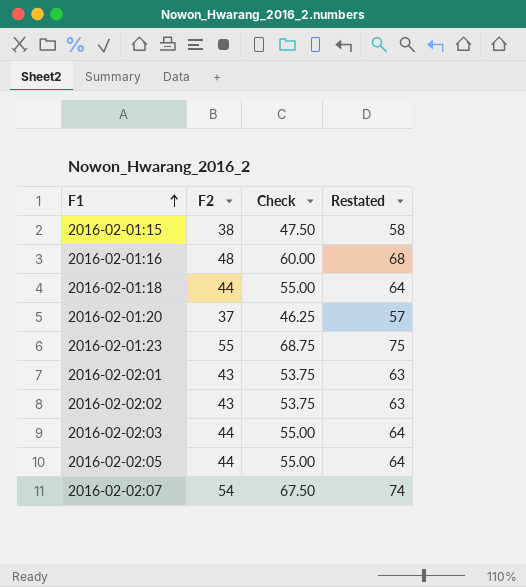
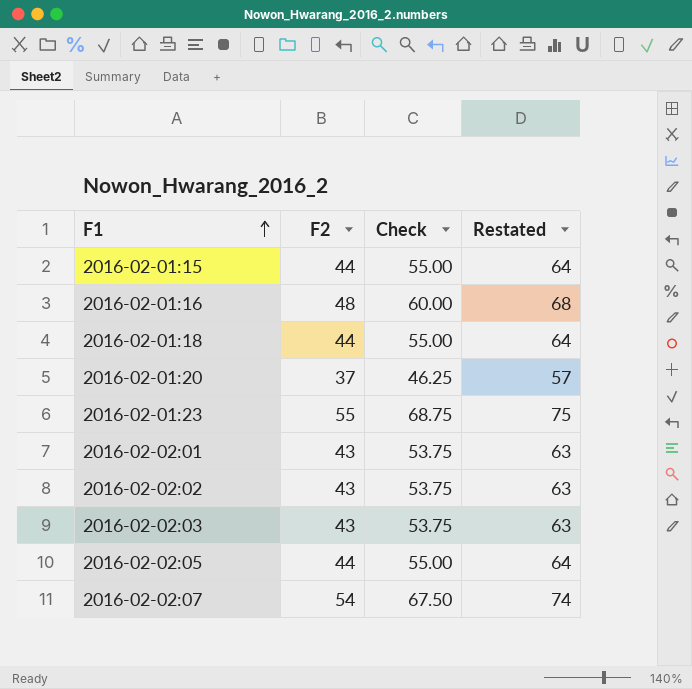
2016-02-01:15 | F2: 38 -> 44
2016-02-01:15 | Check: 47.50 -> 55.00
2016-02-01:15 | Restated: 58 -> 64
2016-02-02:03 | F2: 44 -> 43
2016-02-02:03 | Check: 55.00 -> 53.75
2016-02-02:03 | Restated: 64 -> 63

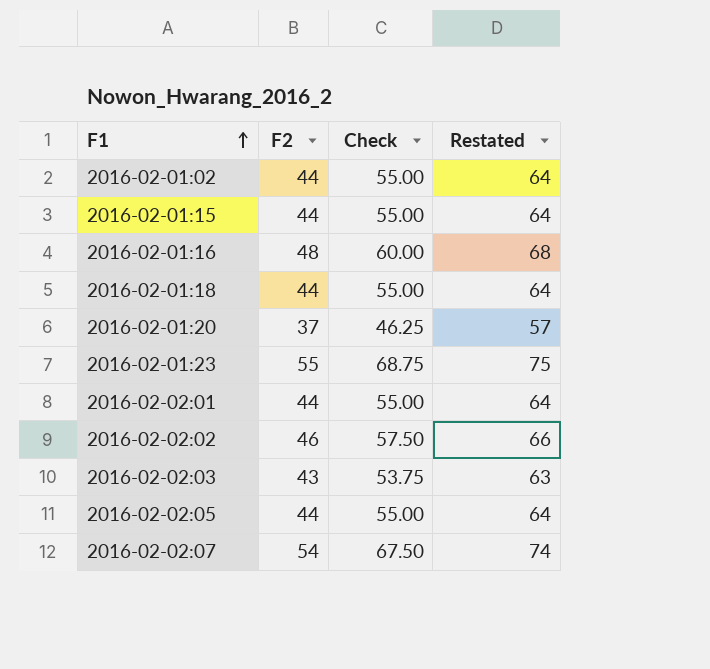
row 2016-02-01:02: none -> 44 | 55.00 | 64
2016-02-02:01 | F2: 43 -> 44
2016-02-02:01 | Check: 53.75 -> 55.00
2016-02-02:01 | Restated: 63 -> 64
2016-02-02:02 | F2: 43 -> 46
2016-02-02:02 | Check: 53.75 -> 57.50
2016-02-02:02 | Restated: 63 -> 66

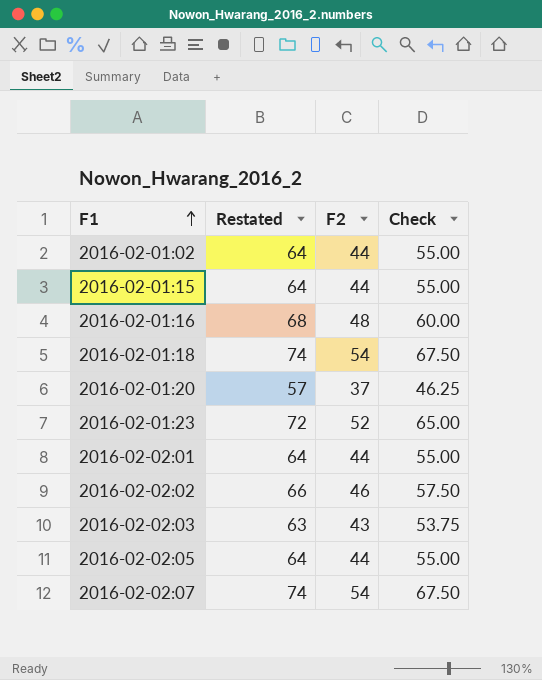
column Restated | position: 4 -> 2
2016-02-01:18 | Restated: 64 -> 74
2016-02-01:18 | F2: 44 -> 54
2016-02-01:18 | Check: 55.00 -> 67.50
2016-02-01:23 | Restated: 75 -> 72
2016-02-01:23 | F2: 55 -> 52
2016-02-01:23 | Check: 68.75 -> 65.00

